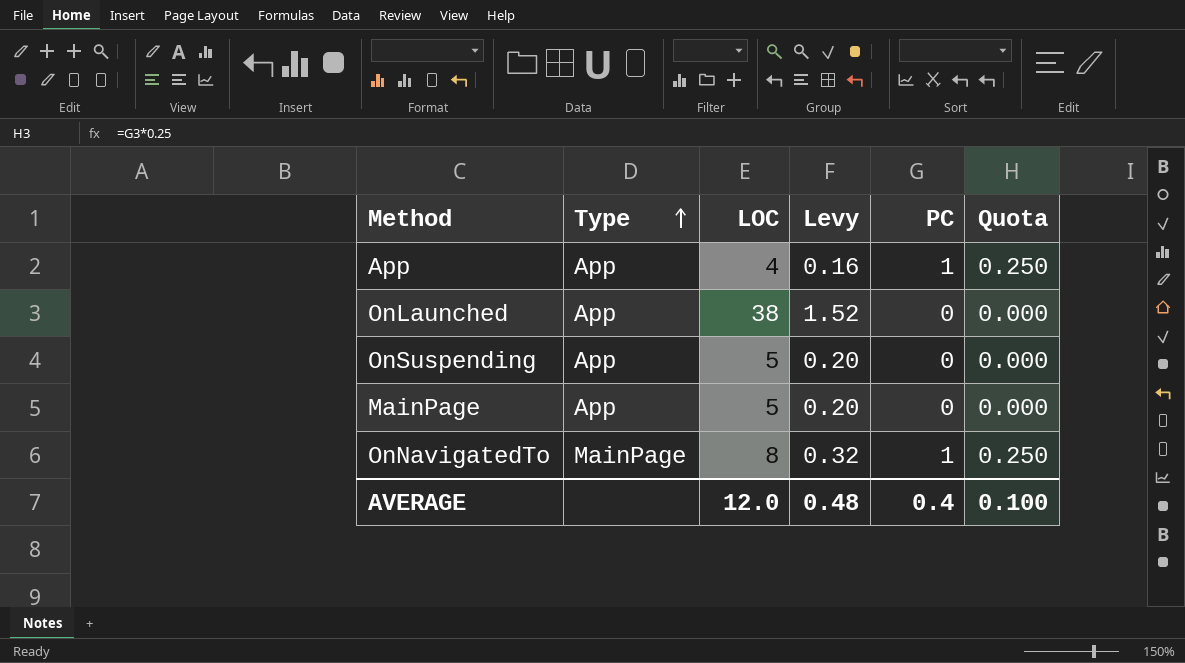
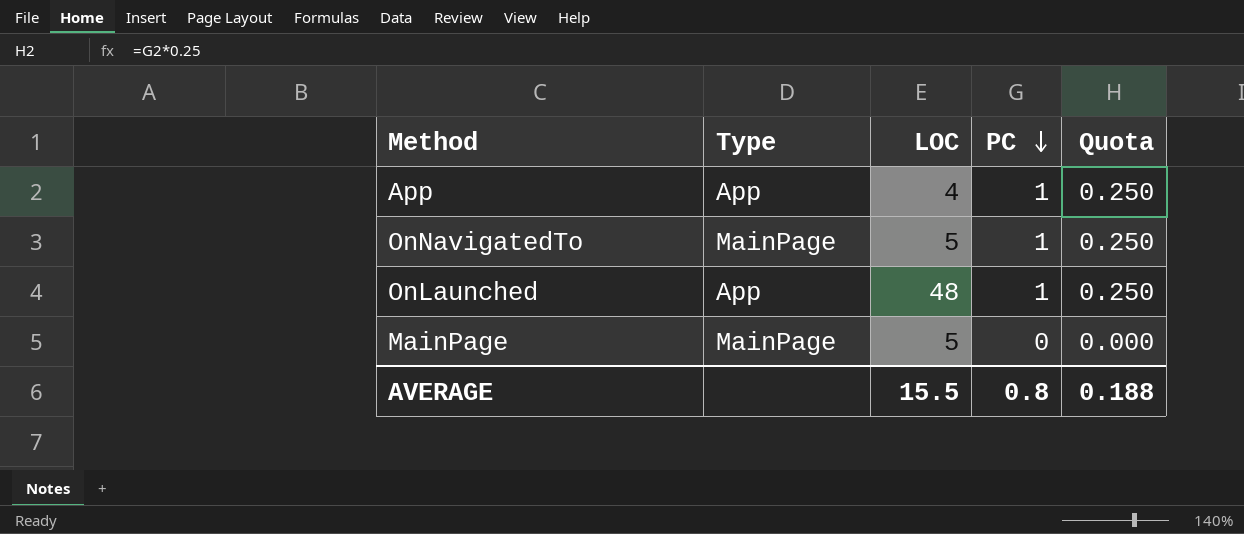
row order: Type ascending -> PC descending
column Levy | formula: [LOC] * 0.04 -> none
row OnSuspending: App | 5 | 0.20 | 0 | 0.000 -> none
OnNavigatedTo | LOC: 8 -> 5
OnLaunched | LOC: 38 -> 48
OnLaunched | PC: 0 -> 1
OnLaunched | Quota: 0.000 -> 0.250
MainPage | Type: App -> MainPage
AVERAGE | LOC: 12.0 -> 15.5
AVERAGE | PC: 0.4 -> 0.8
AVERAGE | Quota: 0.100 -> 0.188

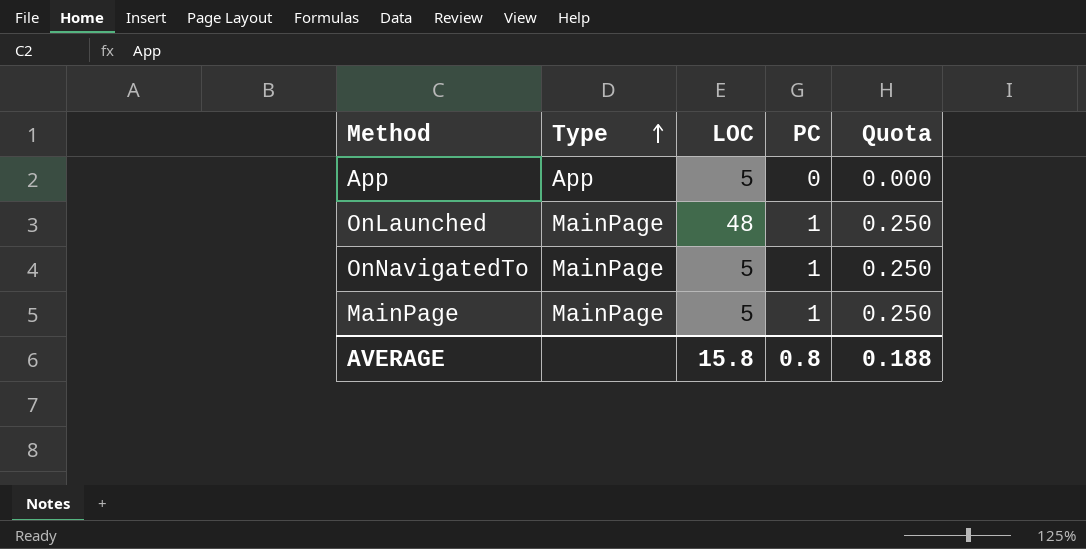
row order: PC descending -> Type ascending
App | LOC: 4 -> 5
App | PC: 1 -> 0
App | Quota: 0.250 -> 0.000
OnLaunched | Type: App -> MainPage
MainPage | PC: 0 -> 1
MainPage | Quota: 0.000 -> 0.250
AVERAGE | LOC: 15.5 -> 15.8

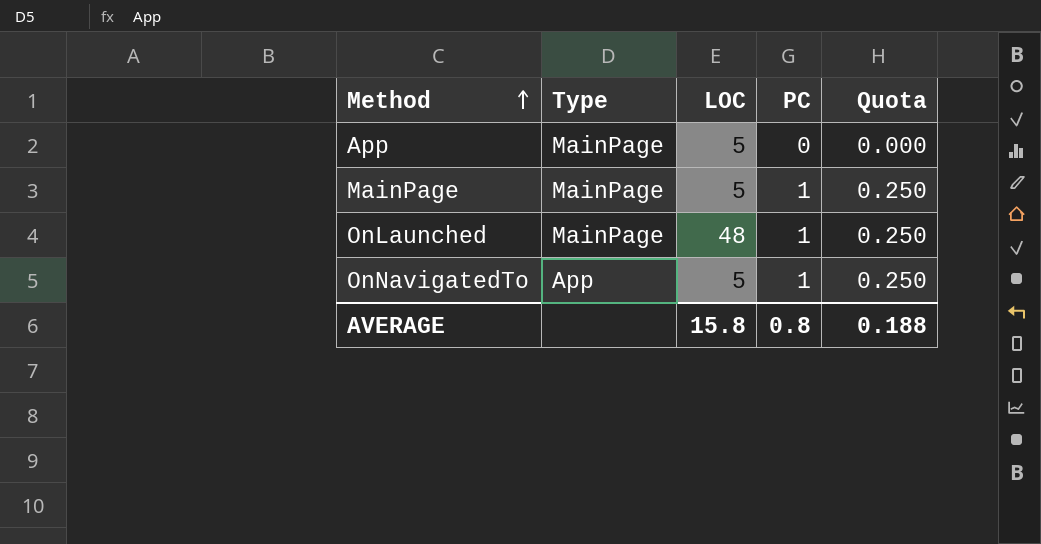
row order: Type ascending -> Method ascending
App | Type: App -> MainPage
OnNavigatedTo | Type: MainPage -> App

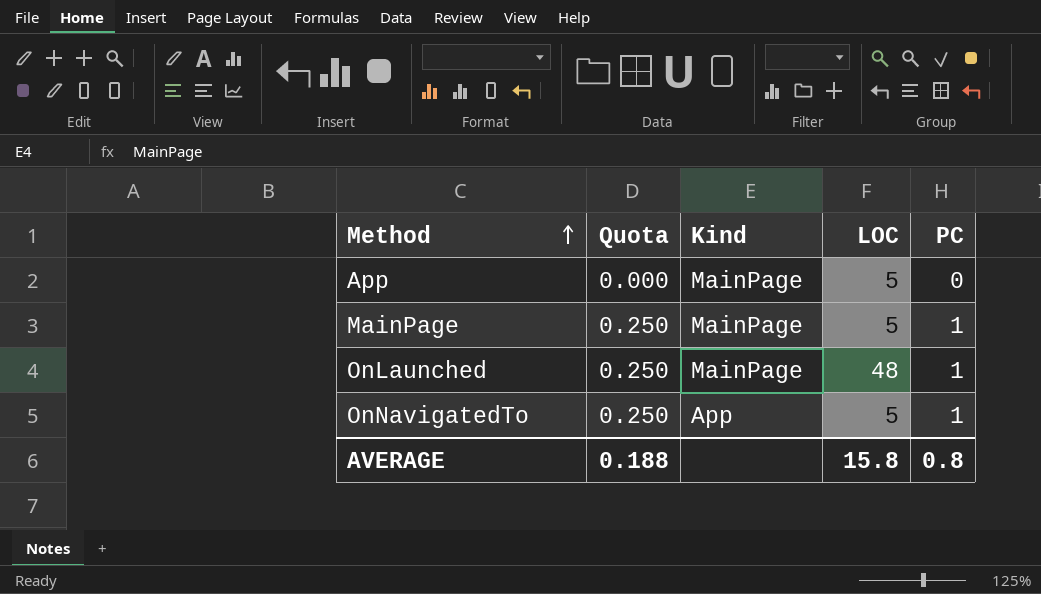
column Quota | position: 5 -> 2
column name: Type -> Kind

